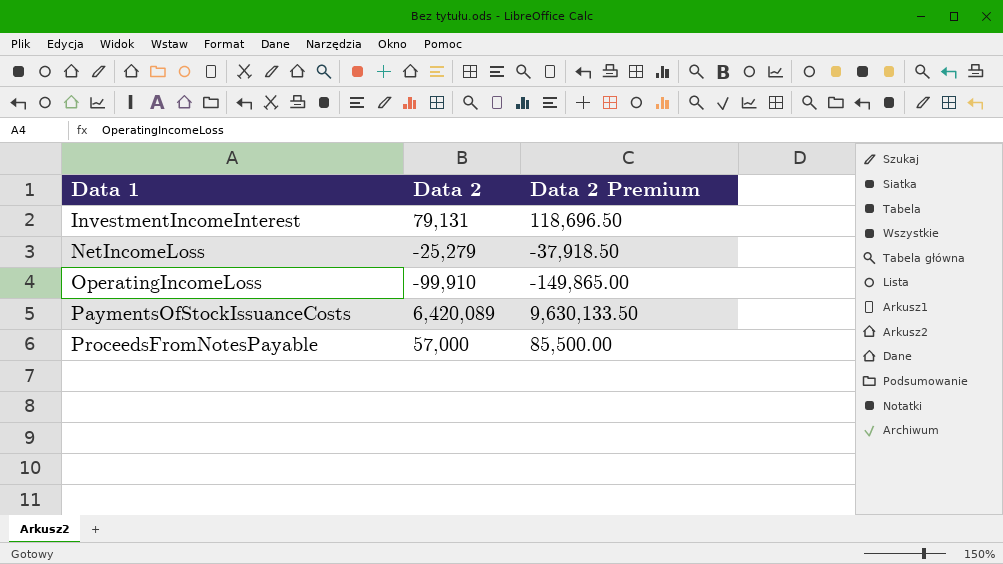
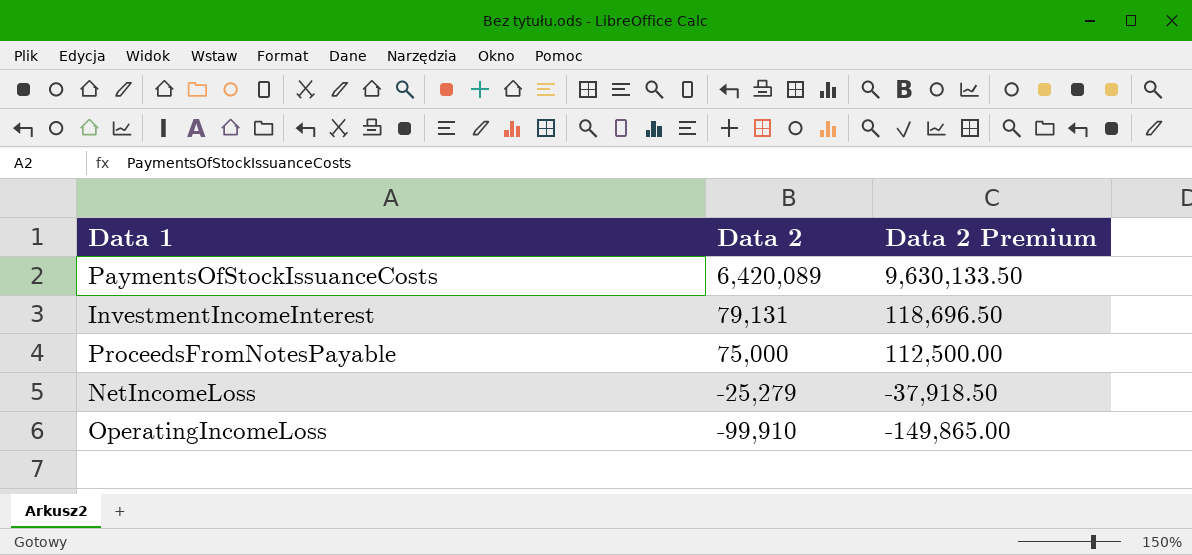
row order: Data 1 ascending -> Data 2 descending
ProceedsFromNotesPayable | Data 2: 57,000 -> 75,000
ProceedsFromNotesPayable | Data 2 Premium: 85,500.00 -> 112,500.00

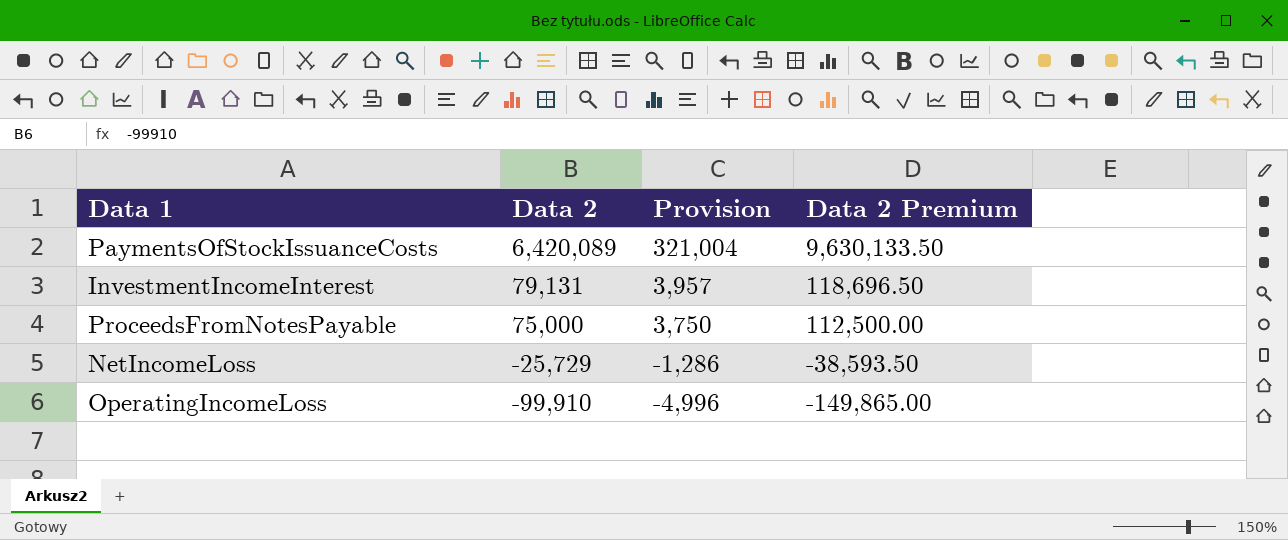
column Provision | formula: none -> [Data 2] * 0.05
NetIncomeLoss | Data 2: -25,279 -> -25,729
NetIncomeLoss | Data 2 Premium: -37,918.50 -> -38,593.50

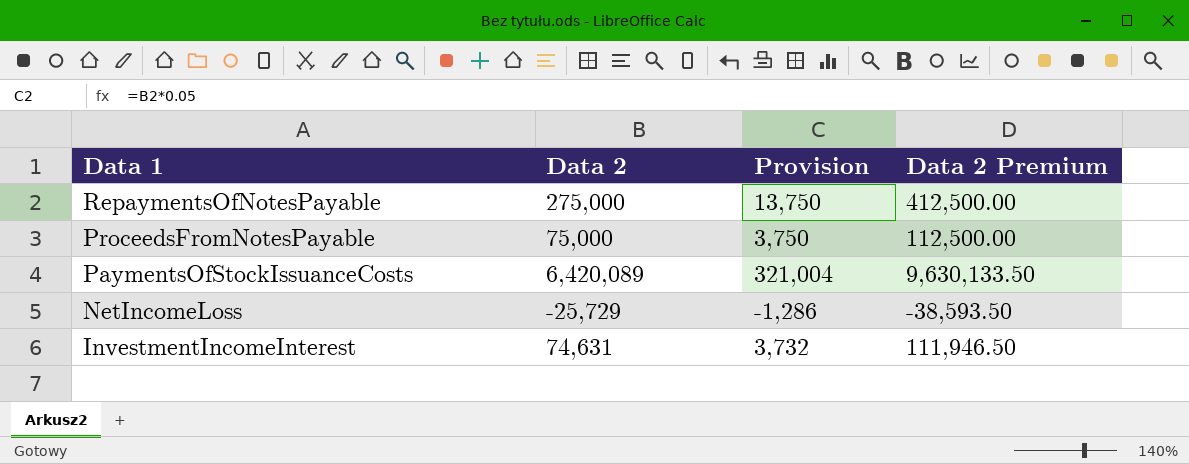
row order: Data 2 descending -> Data 1 descending
row OperatingIncomeLoss: -99,910 | -4,996 | -149,865.00 -> none
row RepaymentsOfNotesPayable: none -> 275,000 | 13,750 | 412,500.00
InvestmentIncomeInterest | Data 2: 79,131 -> 74,631
InvestmentIncomeInterest | Provision: 3,957 -> 3,732
InvestmentIncomeInterest | Data 2 Premium: 118,696.50 -> 111,946.50

